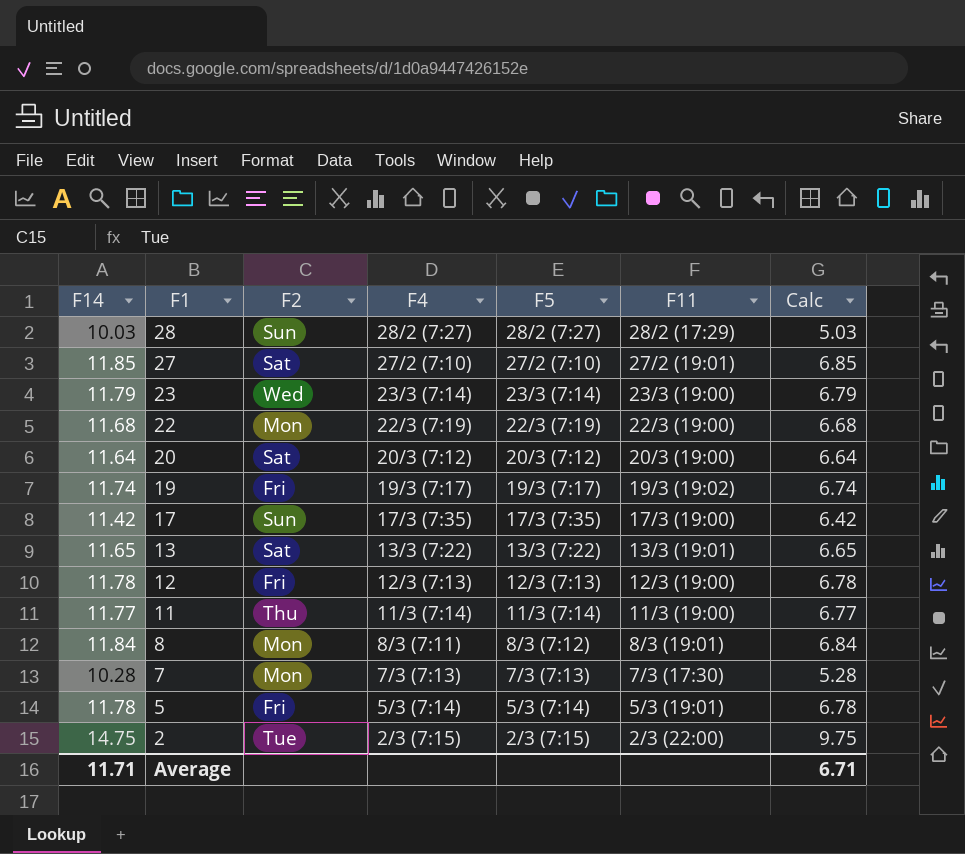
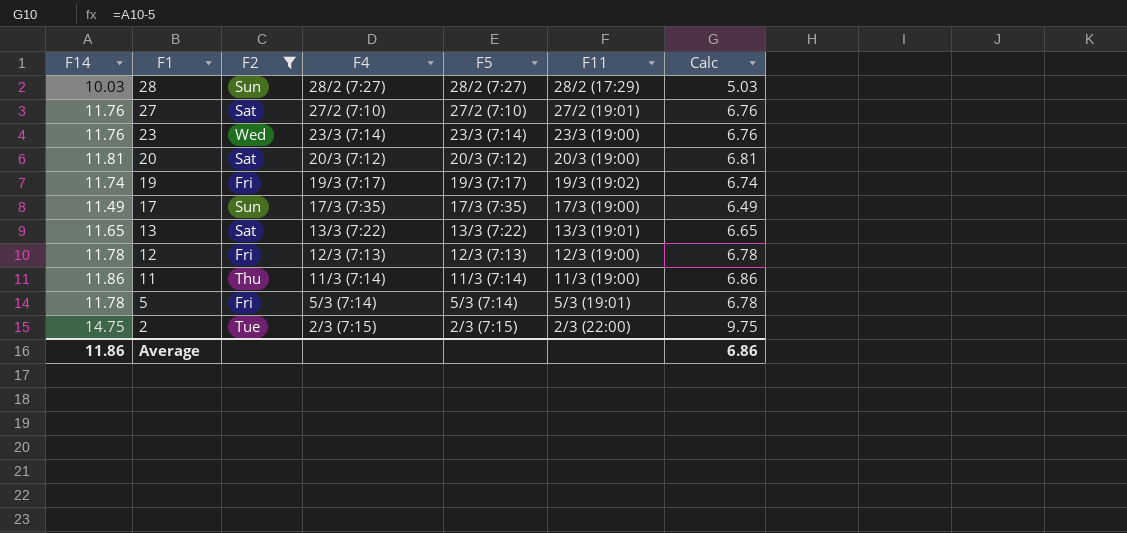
filter: none -> F2 != Mon
27 | F14: 11.85 -> 11.76
27 | Calc: 6.85 -> 6.76
23 | F14: 11.79 -> 11.76
23 | Calc: 6.79 -> 6.76
20 | F14: 11.64 -> 11.81
20 | Calc: 6.64 -> 6.81
17 | F14: 11.42 -> 11.49
17 | Calc: 6.42 -> 6.49
11 | F14: 11.77 -> 11.86
11 | Calc: 6.77 -> 6.86
Average | F14: 11.71 -> 11.86
Average | Calc: 6.71 -> 6.86

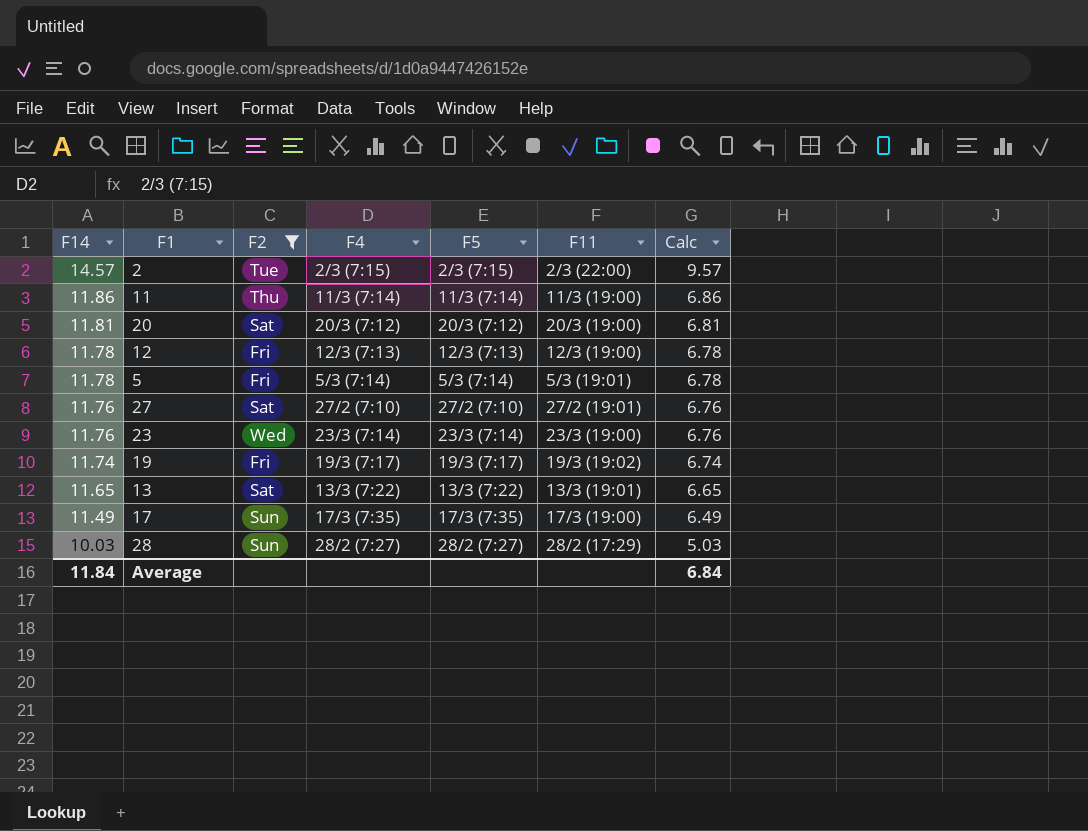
row order: F1 descending -> F14 descending
2 | F14: 14.75 -> 14.57
2 | Calc: 9.75 -> 9.57
Average | F14: 11.86 -> 11.84
Average | Calc: 6.86 -> 6.84

